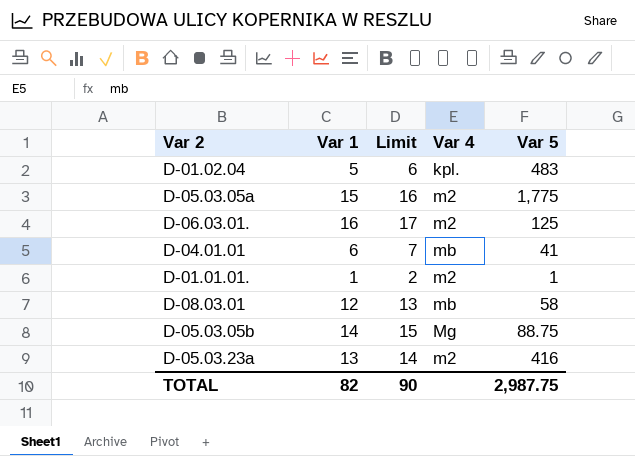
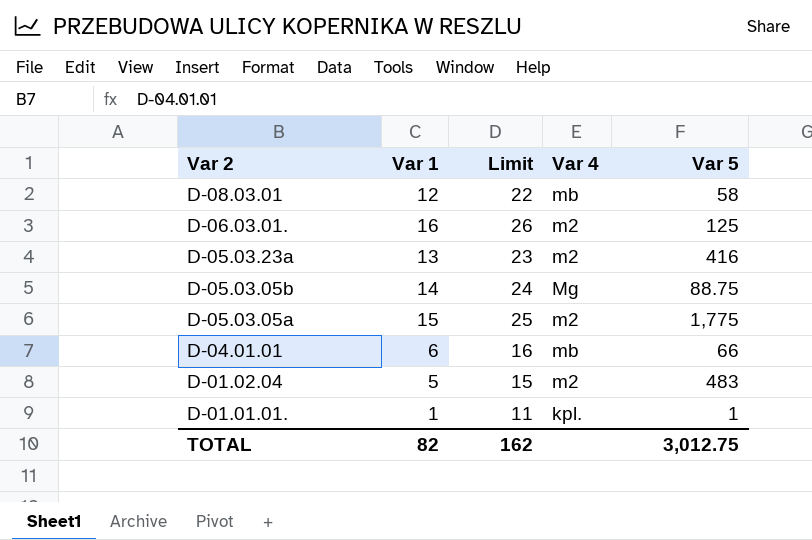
row order: none -> Var 2 descending
column Limit | formula: [Var 1] + 1 -> [Var 1] + 10
D-04.01.01 | Var 5: 41 -> 66
D-01.02.04 | Var 4: kpl. -> m2
D-01.01.01. | Var 4: m2 -> kpl.
TOTAL | Limit: 90 -> 162
TOTAL | Var 5: 2,987.75 -> 3,012.75

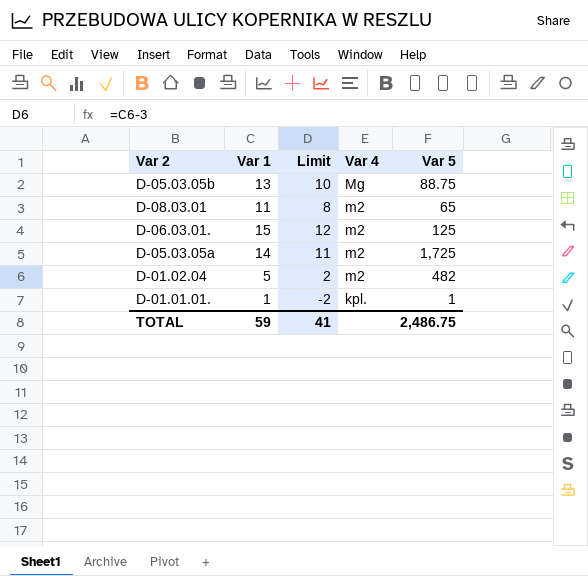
row order: Var 2 descending -> Var 4 descending
column Limit | formula: [Var 1] + 10 -> [Var 1] - 3
row D-05.03.23a: 13 | 23 | m2 | 416 -> none
row D-04.01.01: 6 | 16 | mb | 66 -> none
D-05.03.05b | Var 1: 14 -> 13
D-08.03.01 | Var 1: 12 -> 11
D-08.03.01 | Var 4: mb -> m2
D-08.03.01 | Var 5: 58 -> 65
D-06.03.01. | Var 1: 16 -> 15
D-05.03.05a | Var 1: 15 -> 14
D-05.03.05a | Var 5: 1,775 -> 1,725
D-01.02.04 | Var 5: 483 -> 482
TOTAL | Var 1: 82 -> 59
TOTAL | Limit: 162 -> 41
TOTAL | Var 5: 3,012.75 -> 2,486.75

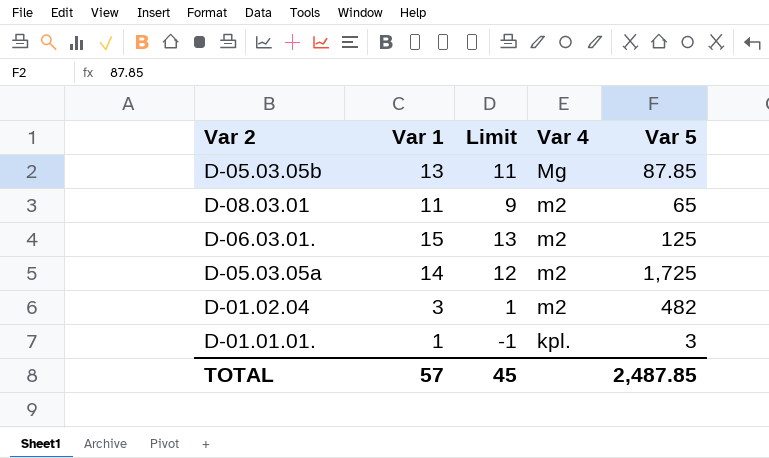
column Limit | formula: [Var 1] - 3 -> [Var 1] - 2
D-05.03.05b | Var 5: 88.75 -> 87.85
D-01.02.04 | Var 1: 5 -> 3
D-01.01.01. | Var 5: 1 -> 3
TOTAL | Var 1: 59 -> 57
TOTAL | Limit: 41 -> 45
TOTAL | Var 5: 2,486.75 -> 2,487.85

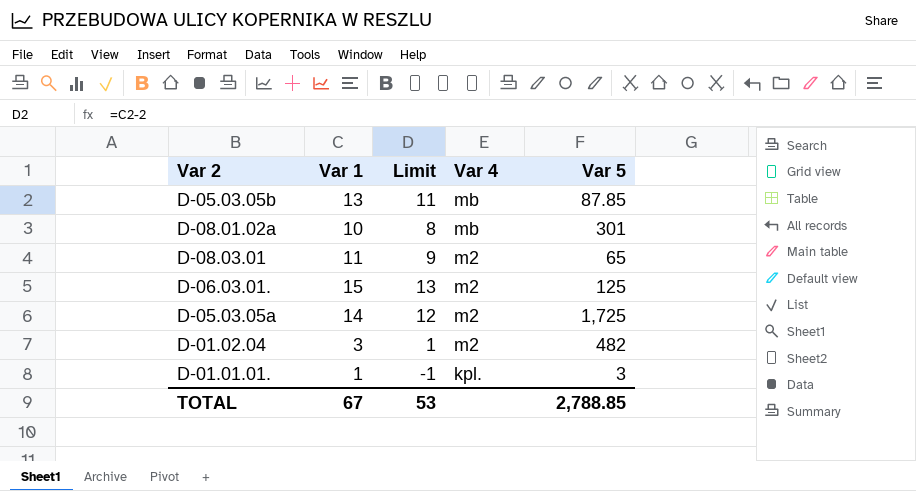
D-05.03.05b | Var 4: Mg -> mb
row D-08.01.02a: none -> 10 | 8 | mb | 301
TOTAL | Var 1: 57 -> 67
TOTAL | Limit: 45 -> 53
TOTAL | Var 5: 2,487.85 -> 2,788.85

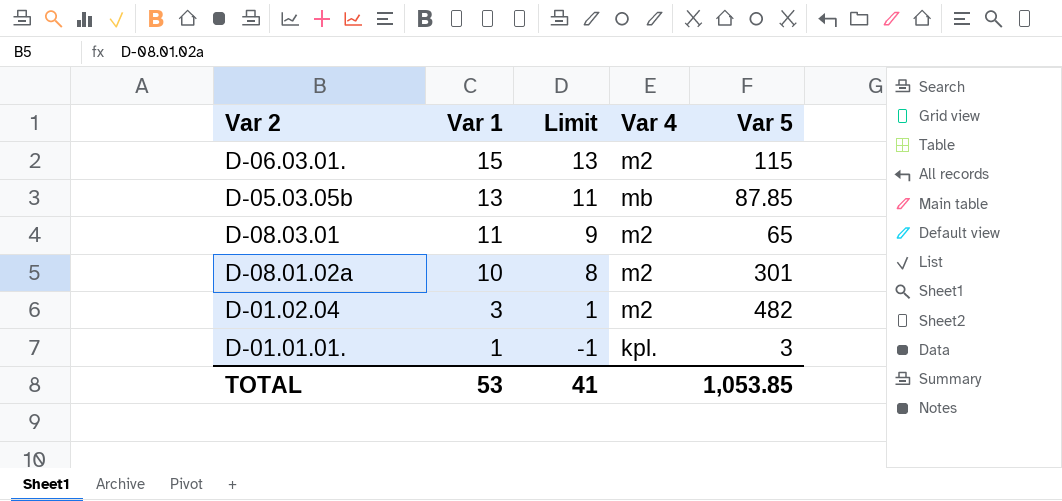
row order: Var 4 descending -> Var 1 descending
row D-05.03.05a: 14 | 12 | m2 | 1,725 -> none
D-06.03.01. | Var 5: 125 -> 115
D-08.01.02a | Var 4: mb -> m2
TOTAL | Var 1: 67 -> 53
TOTAL | Limit: 53 -> 41
TOTAL | Var 5: 2,788.85 -> 1,053.85

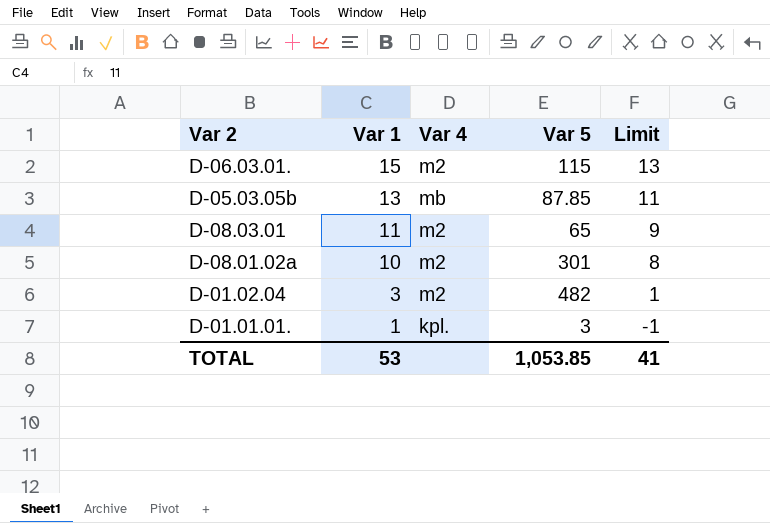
column Limit | position: 3 -> 5

